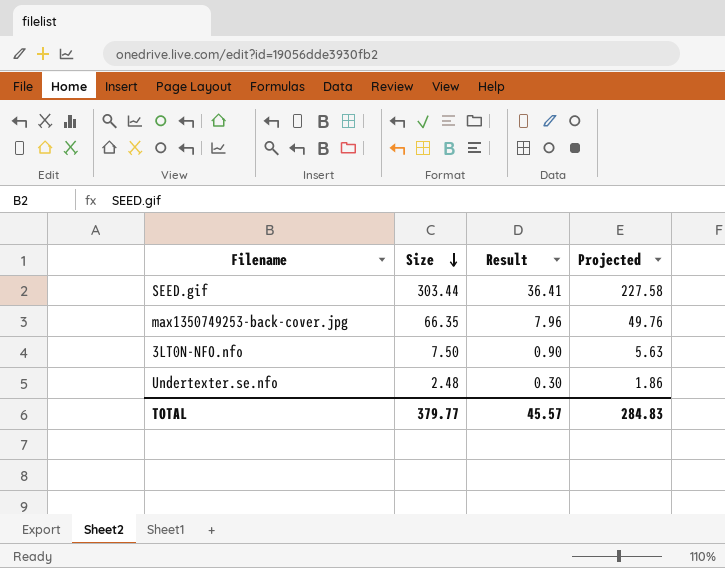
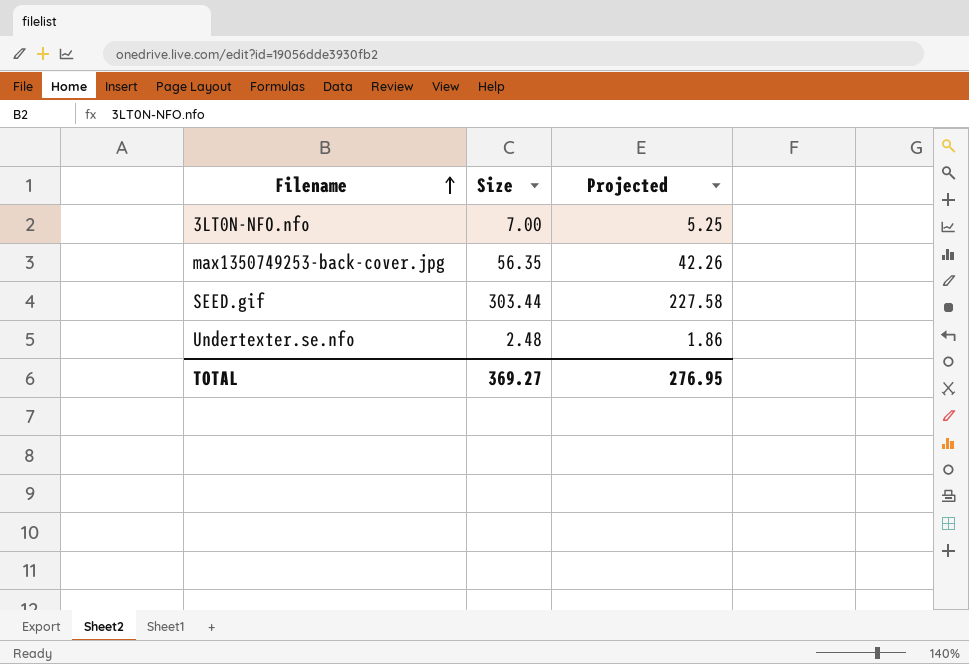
row order: Size descending -> Filename ascending
column Result | formula: [Size] * 0.12 -> none
3LT0N-NFO.nfo | Size: 7.50 -> 7.00
3LT0N-NFO.nfo | Projected: 5.63 -> 5.25
max1350749253-back-cover.jpg | Size: 66.35 -> 56.35
max1350749253-back-cover.jpg | Projected: 49.76 -> 42.26
TOTAL | Size: 379.77 -> 369.27
TOTAL | Projected: 284.83 -> 276.95

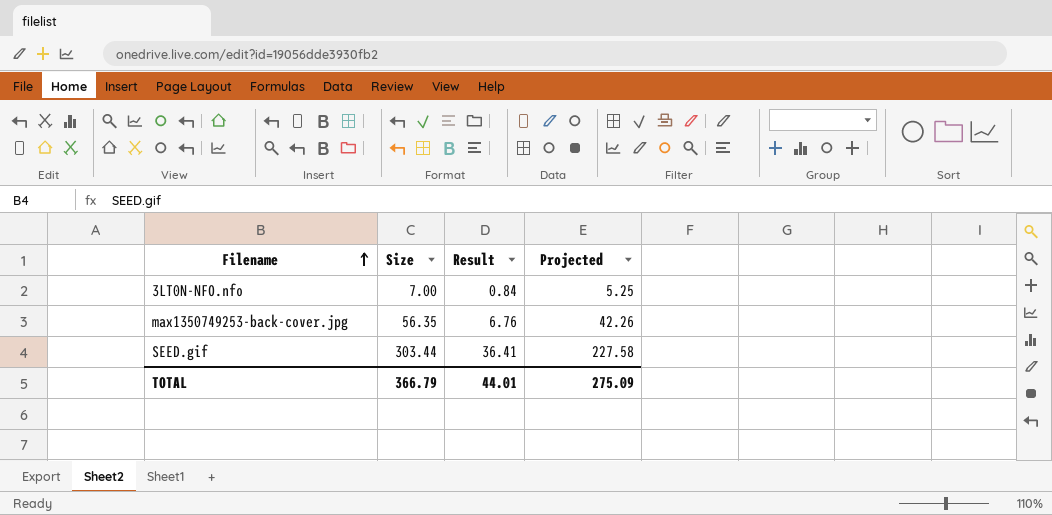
column Result | formula: none -> [Size] * 0.12
row Undertexter.se.nfo: 2.48 | 1.86 -> none
TOTAL | Size: 369.27 -> 366.79
TOTAL | Projected: 276.95 -> 275.09

